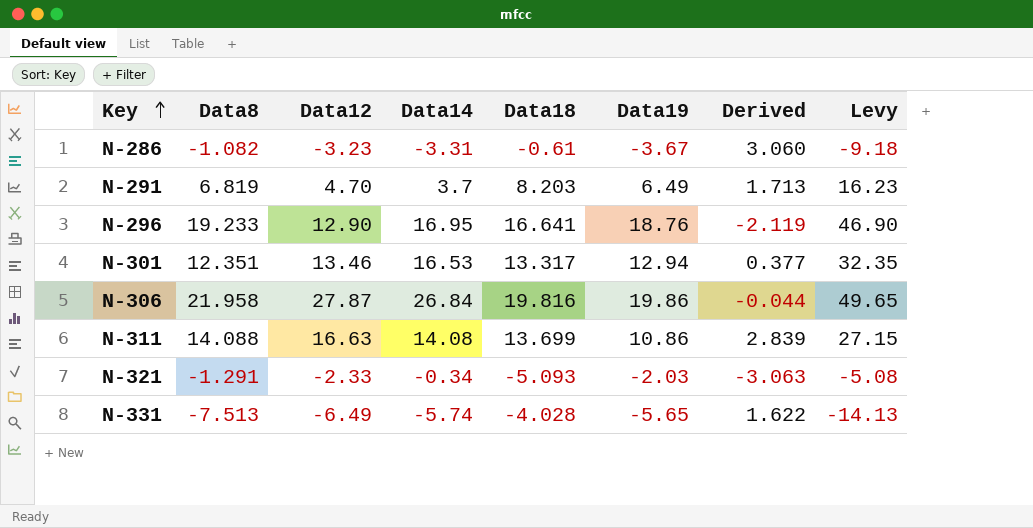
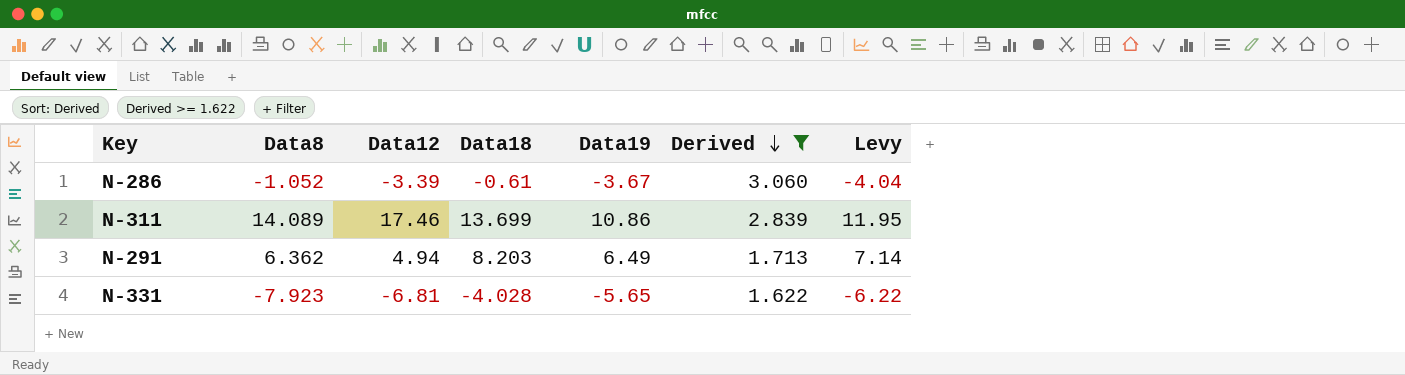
filter: none -> Derived >= 1.622
row order: Key ascending -> Derived descending
column Data14 | position: 4 -> none
column Levy | formula: [Data19] * 2.5 -> [Data19] * 1.1
N-286 | Data8: -1.082 -> -1.052
N-286 | Data12: -3.23 -> -3.39
N-311 | Data8: 14.088 -> 14.089
N-311 | Data12: 16.63 -> 17.46
N-291 | Data8: 6.819 -> 6.362
N-291 | Data12: 4.70 -> 4.94
N-331 | Data8: -7.513 -> -7.923
N-331 | Data12: -6.49 -> -6.81

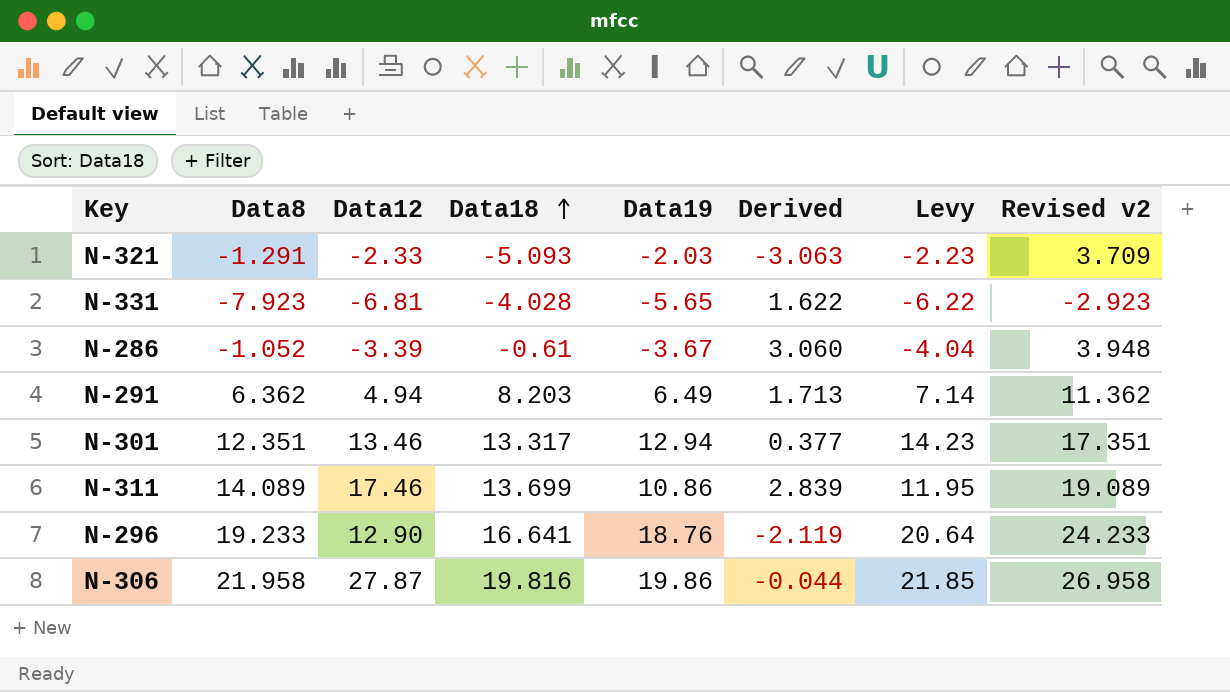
filter: Derived >= 1.622 -> none
row order: Derived descending -> Data18 ascending
column Revised v2 | formula: none -> [Data8] + 5

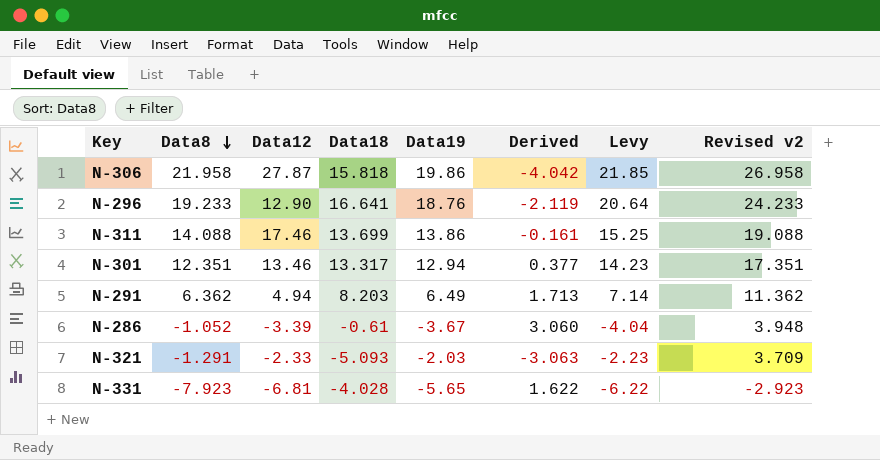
row order: Data18 ascending -> Data8 descending
N-306 | Data18: 19.816 -> 15.818
N-306 | Derived: -0.044 -> -4.042
N-311 | Data8: 14.089 -> 14.088
N-311 | Data19: 10.86 -> 13.86
N-311 | Derived: 2.839 -> -0.161
N-311 | Levy: 11.95 -> 15.25
N-311 | Revised v2: 19.089 -> 19.088

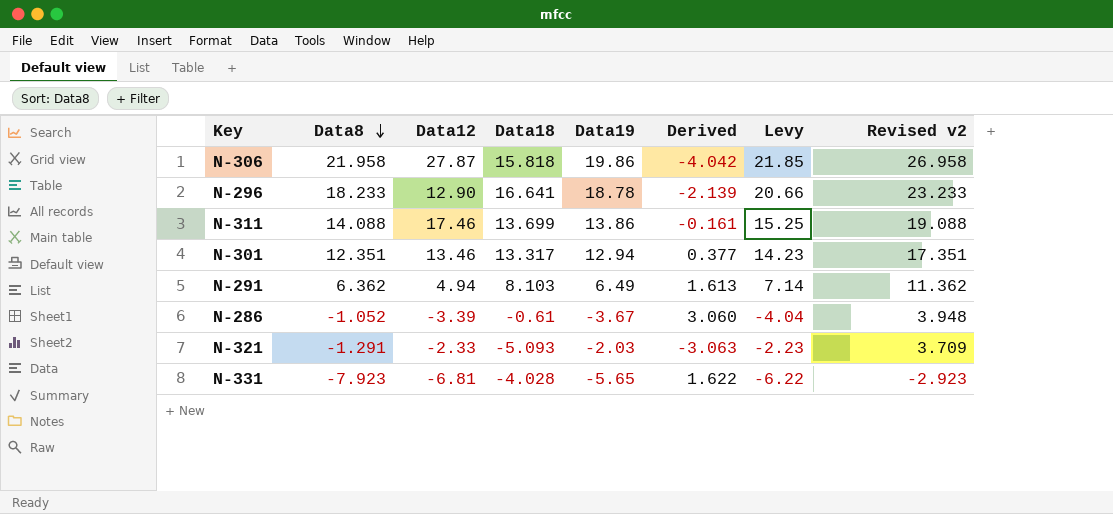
N-296 | Data8: 19.233 -> 18.233
N-296 | Data19: 18.76 -> 18.78
N-296 | Derived: -2.119 -> -2.139
N-296 | Levy: 20.64 -> 20.66
N-296 | Revised v2: 24.233 -> 23.233
N-291 | Data18: 8.203 -> 8.103
N-291 | Derived: 1.713 -> 1.613

